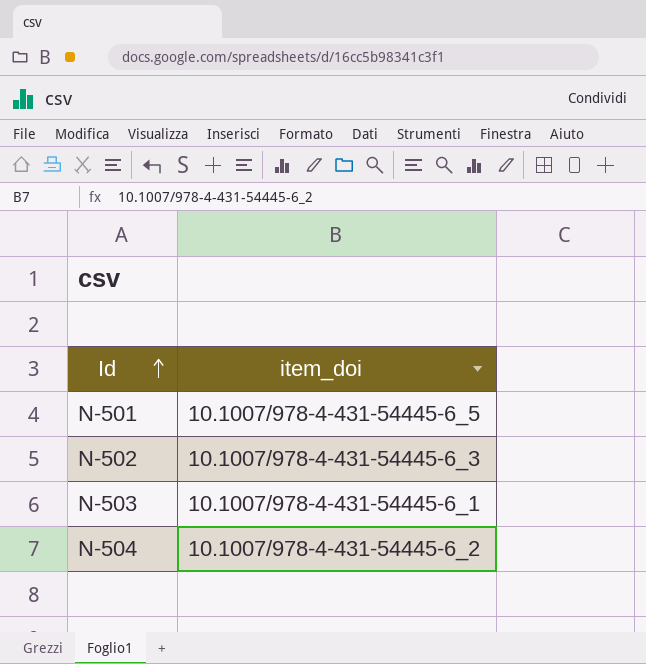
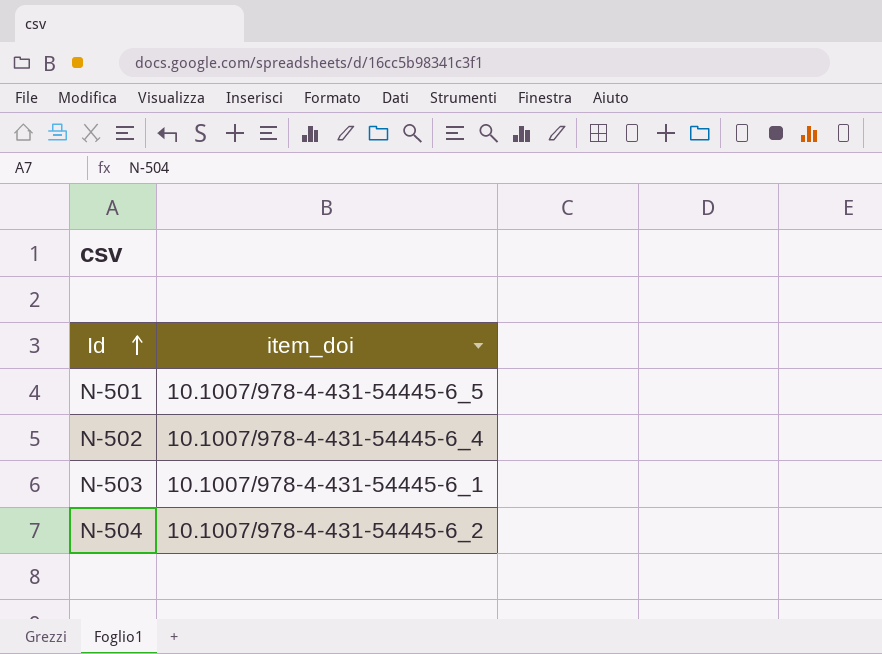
N-502 | item_doi: 10.1007/978-4-431-54445-6_3 -> 10.1007/978-4-431-54445-6_4

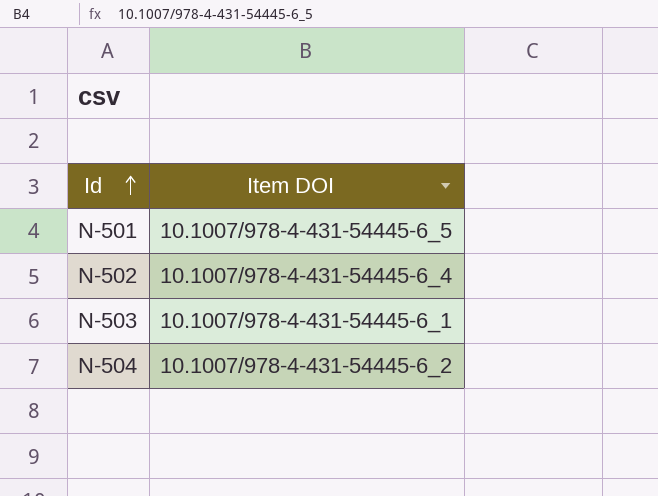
column name: item_doi -> Item DOI

